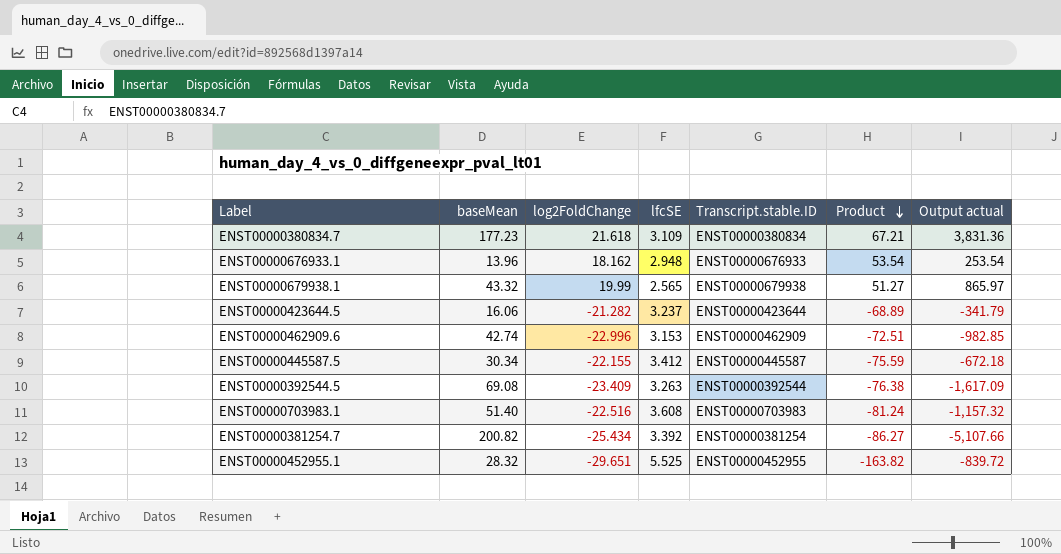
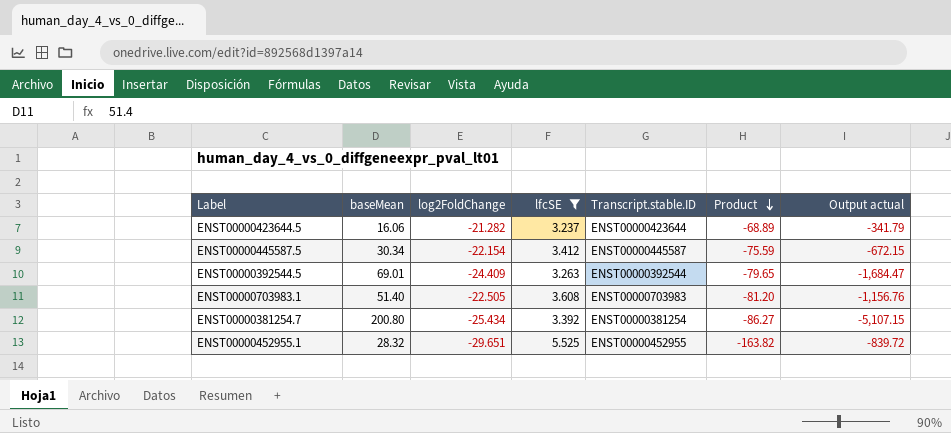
filter: none -> lfcSE >= 3.237
ENST00000445587.5 | log2FoldChange: -22.155 -> -22.154
ENST00000445587.5 | Output actual: -672.18 -> -672.15
ENST00000392544.5 | baseMean: 69.08 -> 69.01
ENST00000392544.5 | log2FoldChange: -23.409 -> -24.409
ENST00000392544.5 | Product: -76.38 -> -79.65
ENST00000392544.5 | Output actual: -1,617.09 -> -1,684.47
ENST00000703983.1 | log2FoldChange: -22.516 -> -22.505
ENST00000703983.1 | Product: -81.24 -> -81.20
ENST00000703983.1 | Output actual: -1,157.32 -> -1,156.76
ENST00000381254.7 | baseMean: 200.82 -> 200.80
ENST00000381254.7 | Output actual: -5,107.66 -> -5,107.15

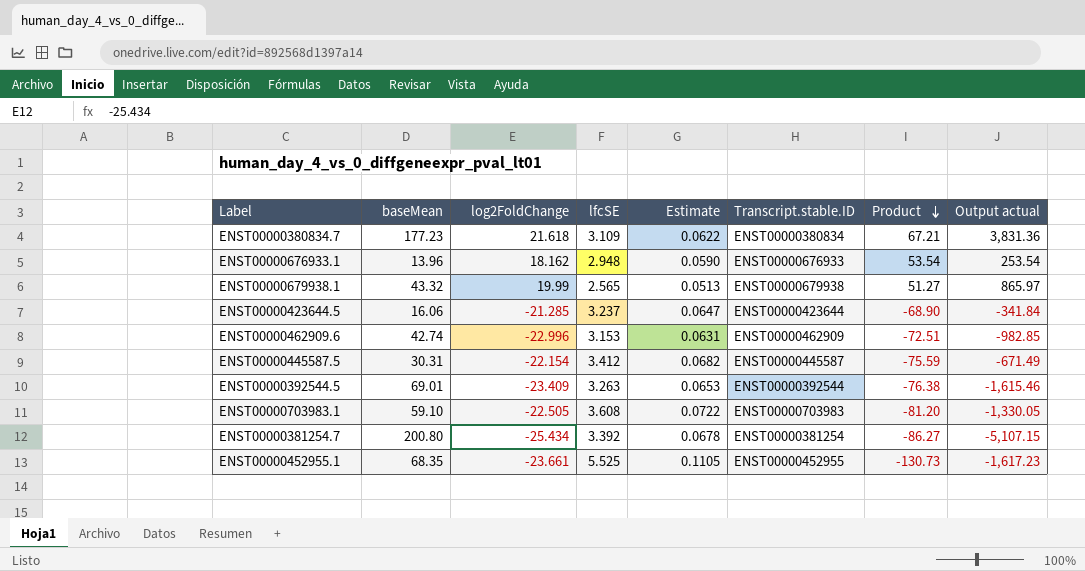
filter: lfcSE >= 3.237 -> none
column Estimate | formula: none -> [lfcSE] * 0.02
ENST00000423644.5 | log2FoldChange: -21.282 -> -21.285
ENST00000423644.5 | Product: -68.89 -> -68.90
ENST00000423644.5 | Output actual: -341.79 -> -341.84
ENST00000445587.5 | baseMean: 30.34 -> 30.31
ENST00000445587.5 | Output actual: -672.15 -> -671.49
ENST00000392544.5 | log2FoldChange: -24.409 -> -23.409
ENST00000392544.5 | Product: -79.65 -> -76.38
ENST00000392544.5 | Output actual: -1,684.47 -> -1,615.46
ENST00000703983.1 | baseMean: 51.40 -> 59.10
ENST00000703983.1 | Output actual: -1,156.76 -> -1,330.05
ENST00000452955.1 | baseMean: 28.32 -> 68.35
ENST00000452955.1 | log2FoldChange: -29.651 -> -23.661
ENST00000452955.1 | Product: -163.82 -> -130.73
ENST00000452955.1 | Output actual: -839.72 -> -1,617.23

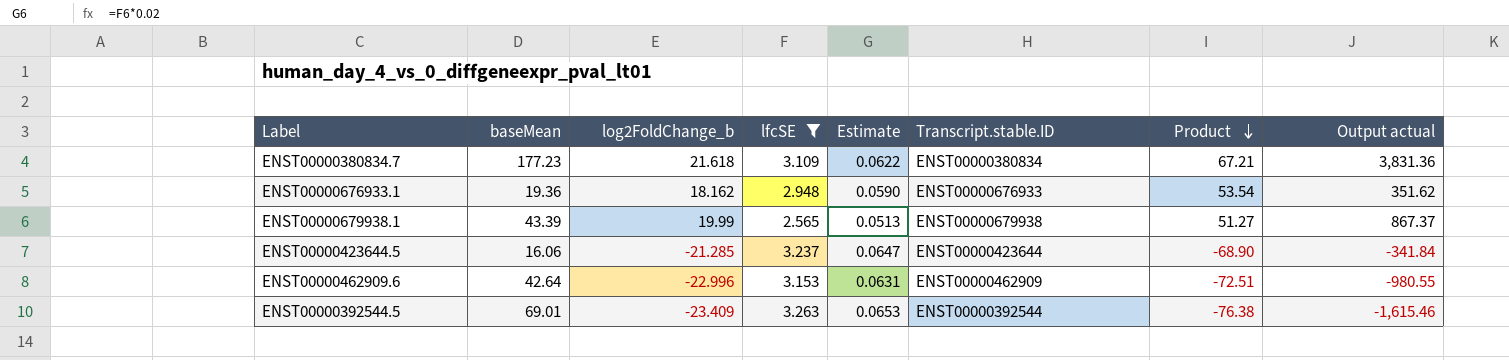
filter: none -> lfcSE <= 3.263
column name: log2FoldChange -> log2FoldChange_b
ENST00000676933.1 | baseMean: 13.96 -> 19.36
ENST00000676933.1 | Output actual: 253.54 -> 351.62
ENST00000679938.1 | baseMean: 43.32 -> 43.39
ENST00000679938.1 | Output actual: 865.97 -> 867.37
ENST00000462909.6 | baseMean: 42.74 -> 42.64
ENST00000462909.6 | Output actual: -982.85 -> -980.55

